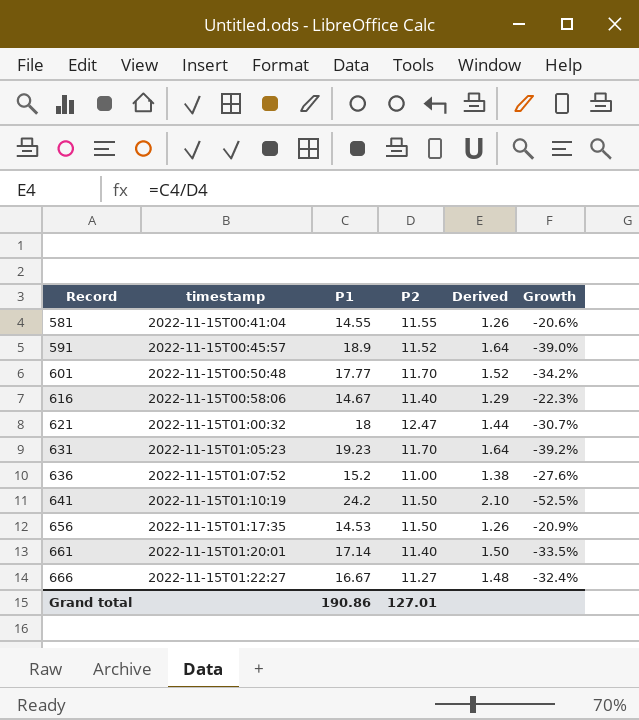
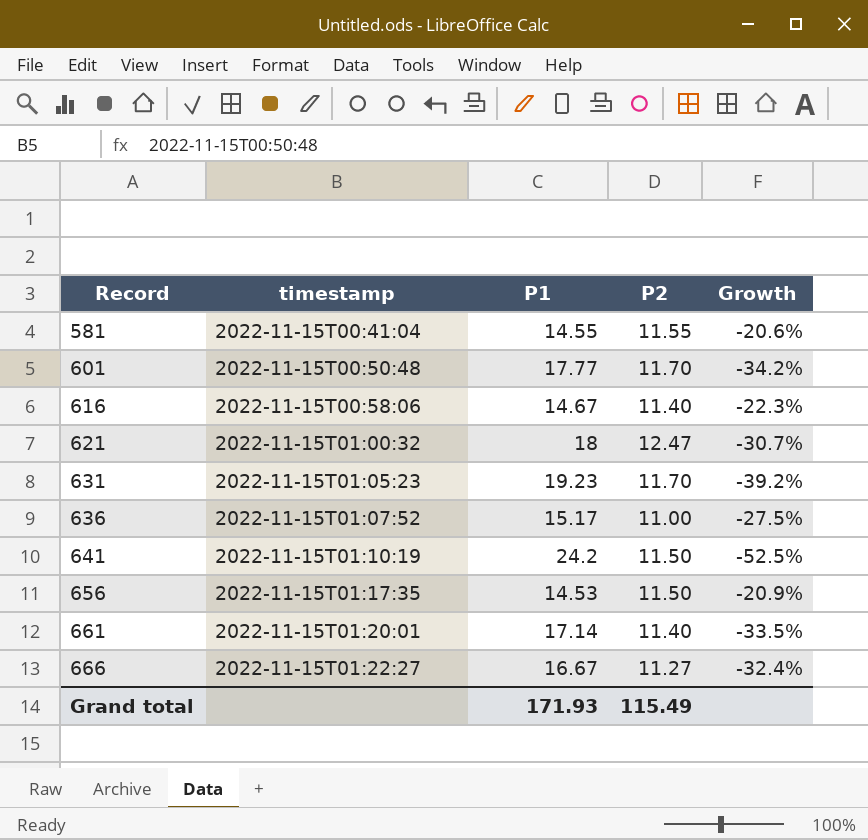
column Derived | formula: [P1] / [P2] -> none
row 591: 2022-11-15T00:45:57 | 18.9 | 11.52 | 1.64 | -39.0% -> none
636 | P1: 15.2 -> 15.17
636 | Growth: -27.6% -> -27.5%
Grand total | P1: 190.86 -> 171.93
Grand total | P2: 127.01 -> 115.49

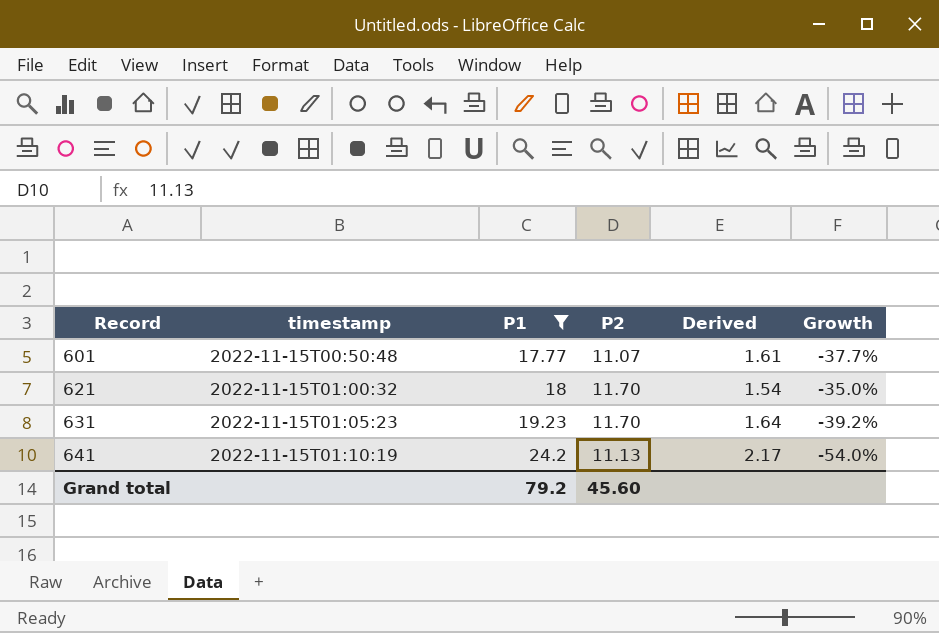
filter: none -> P1 >= 17.77
column Derived | formula: none -> [P1] / [P2]
601 | P2: 11.70 -> 11.07
601 | Growth: -34.2% -> -37.7%
621 | P2: 12.47 -> 11.70
621 | Growth: -30.7% -> -35.0%
641 | P2: 11.50 -> 11.13
641 | Growth: -52.5% -> -54.0%
Grand total | P1: 171.93 -> 79.2
Grand total | P2: 115.49 -> 45.60

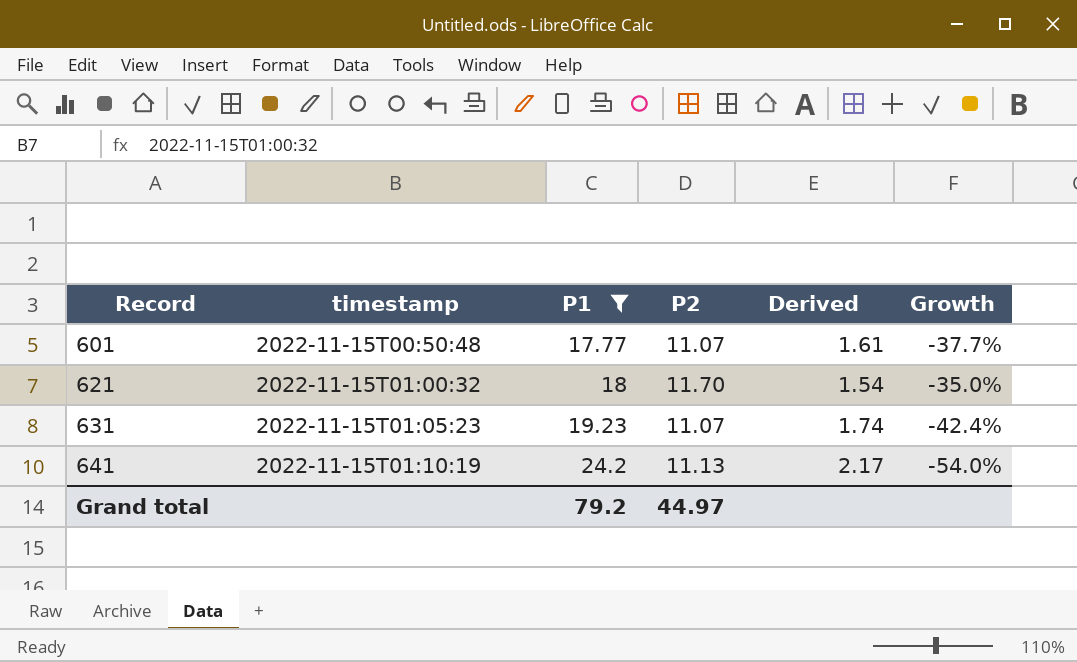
631 | P2: 11.70 -> 11.07
631 | Derived: 1.64 -> 1.74
631 | Growth: -39.2% -> -42.4%
Grand total | P2: 45.60 -> 44.97

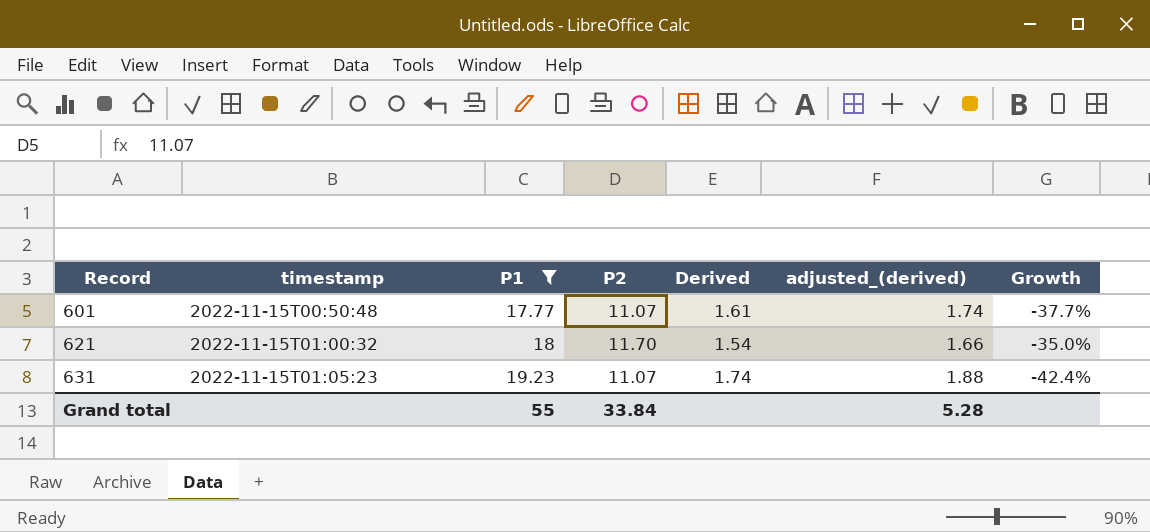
column adjusted_(derived) | formula: none -> [Derived] * 1.08
row 641: 2022-11-15T01:10:19 | 24.2 | 11.13 | 2.17 | -54.0% -> none
Grand total | P1: 79.2 -> 55
Grand total | P2: 44.97 -> 33.84

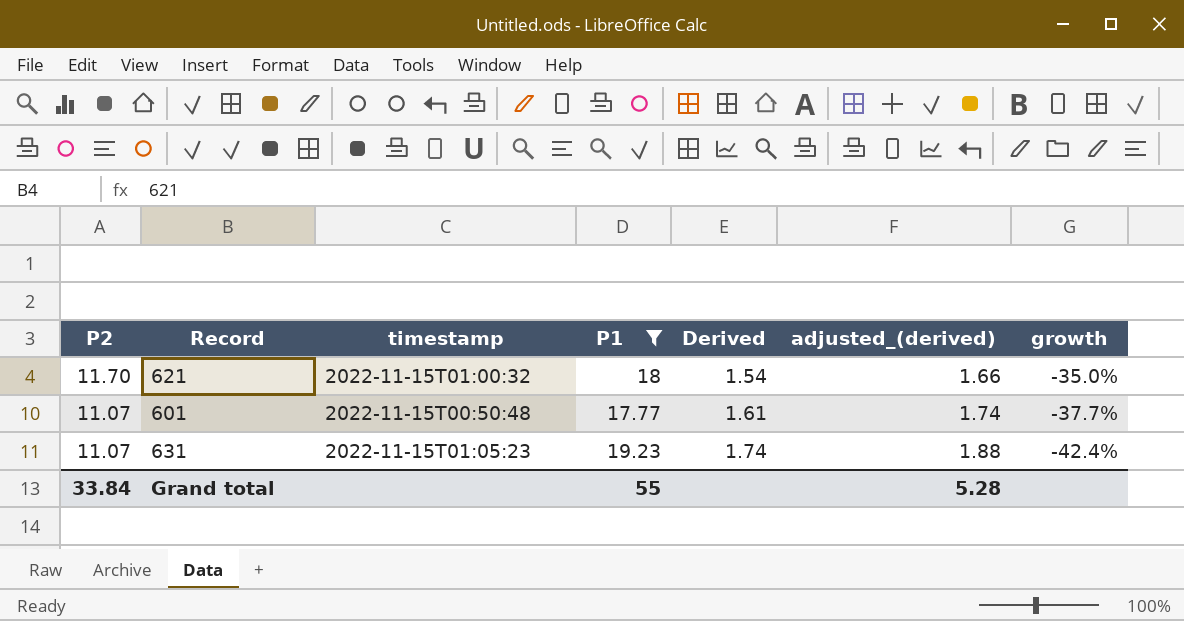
row order: Record ascending -> P2 descending
column P2 | position: 4 -> 1
column name: Growth -> growth

